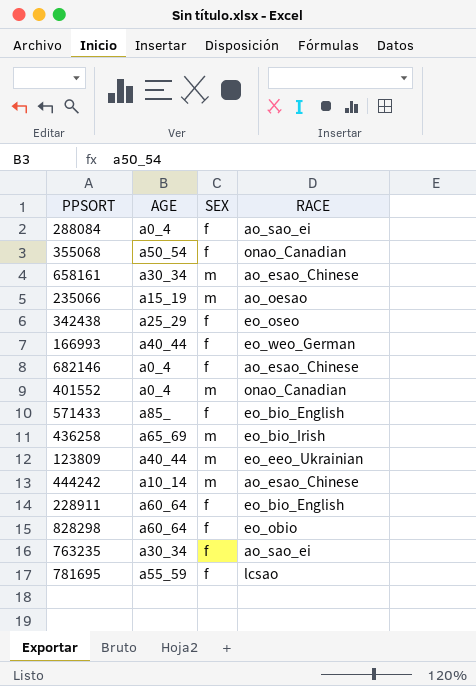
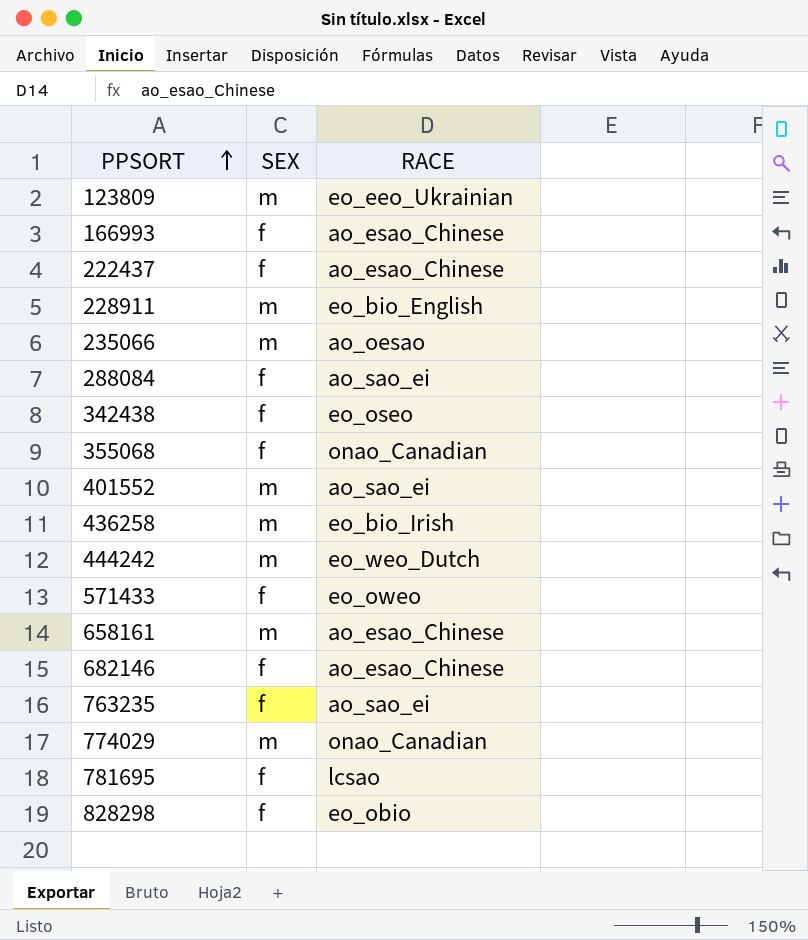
row order: none -> PPSORT ascending
column AGE | position: 2 -> none
166993 | RACE: eo_weo_German -> ao_esao_Chinese
row 222437: none -> f | ao_esao_Chinese
228911 | SEX: f -> m
401552 | RACE: onao_Canadian -> ao_sao_ei
444242 | RACE: ao_esao_Chinese -> eo_weo_Dutch
571433 | RACE: eo_bio_English -> eo_oweo
row 774029: none -> m | onao_Canadian

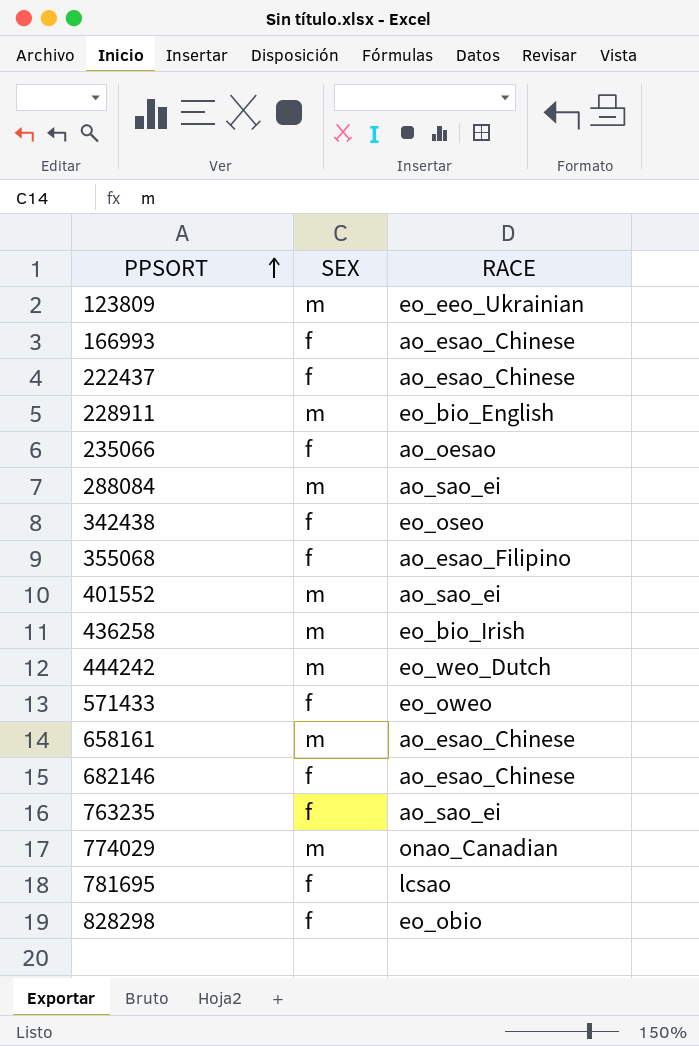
235066 | SEX: m -> f
288084 | SEX: f -> m
355068 | RACE: onao_Canadian -> ao_esao_Filipino

